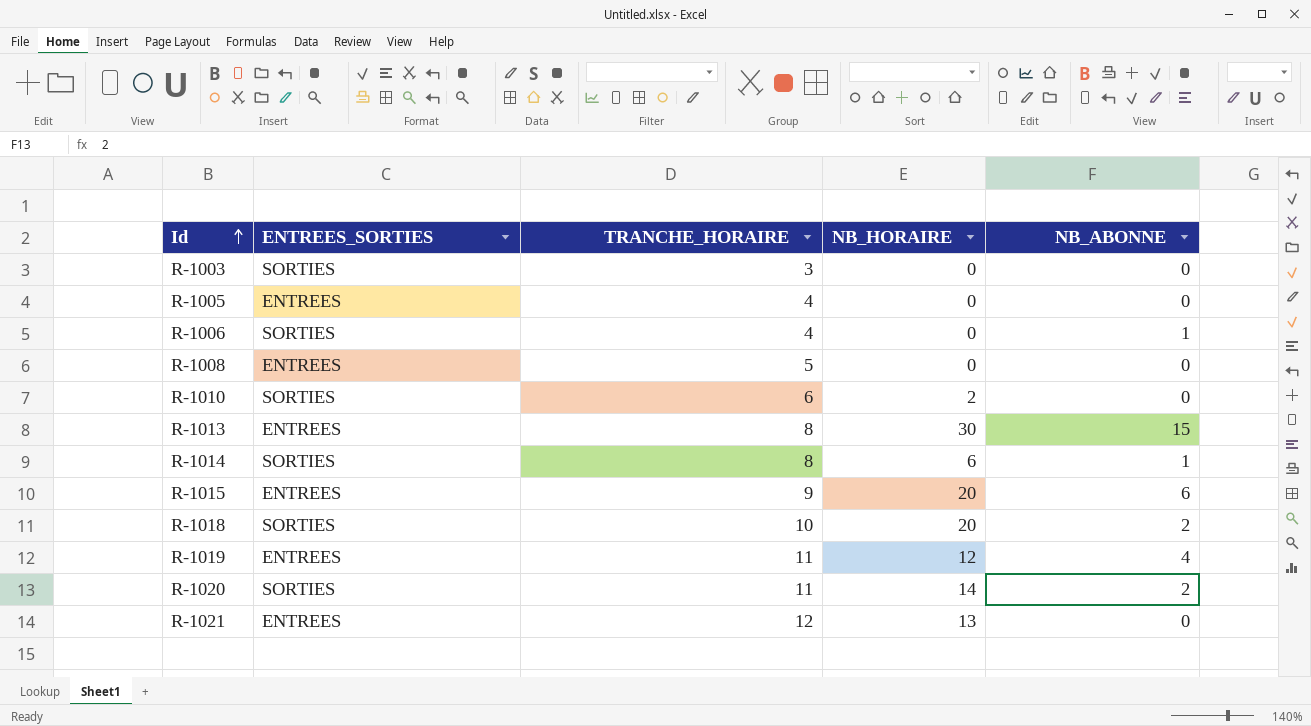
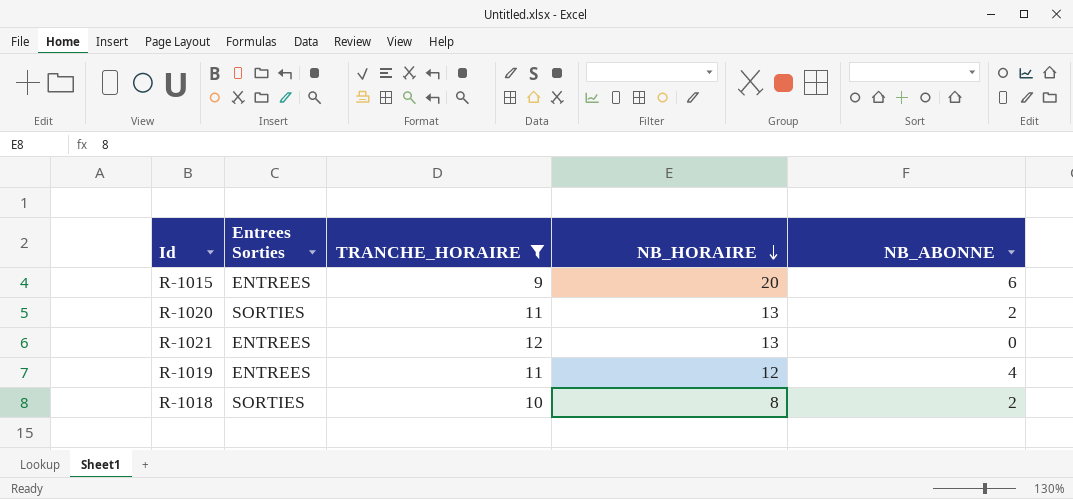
filter: none -> TRANCHE_HORAIRE >= 9
row order: Id ascending -> NB_HORAIRE descending
column name: ENTREES_SORTIES -> Entrees Sorties
R-1020 | NB_HORAIRE: 14 -> 13
R-1018 | NB_HORAIRE: 20 -> 8

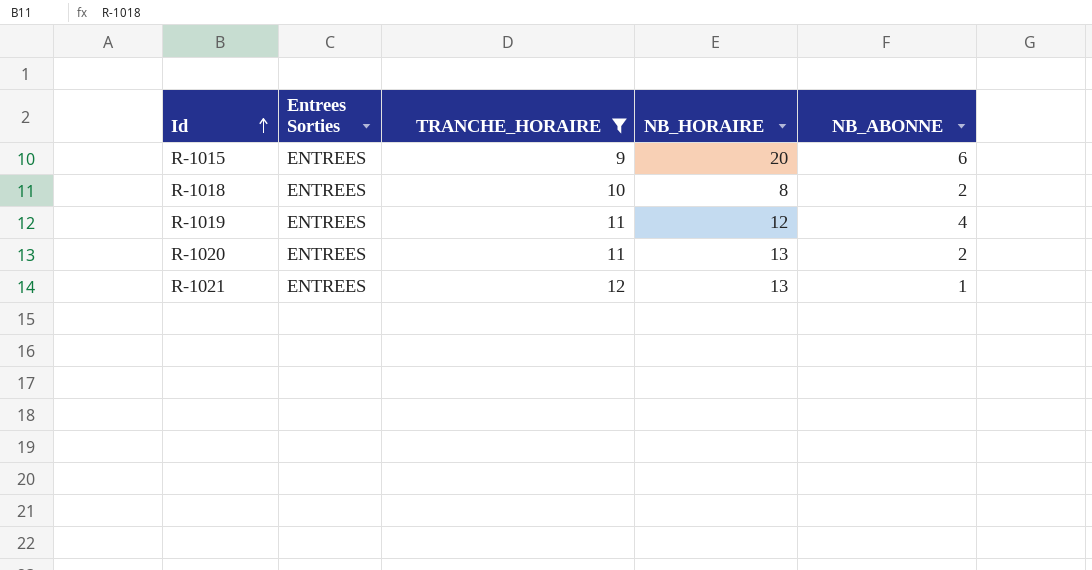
row order: NB_HORAIRE descending -> Id ascending
R-1018 | Entrees Sorties: SORTIES -> ENTREES
R-1020 | Entrees Sorties: SORTIES -> ENTREES
R-1021 | NB_ABONNE: 0 -> 1

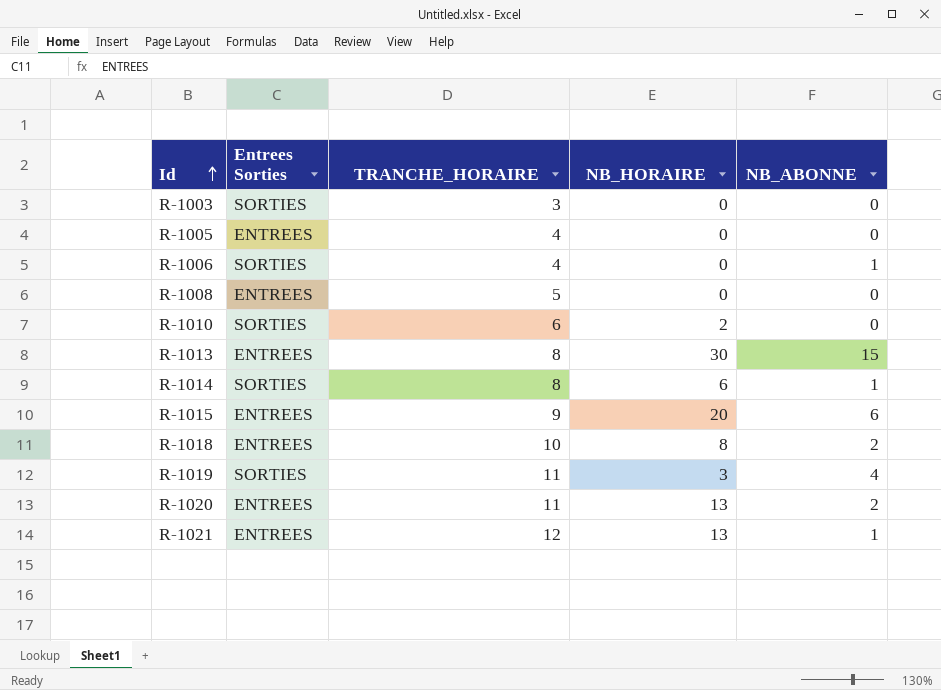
filter: TRANCHE_HORAIRE >= 9 -> none
R-1019 | Entrees Sorties: ENTREES -> SORTIES
R-1019 | NB_HORAIRE: 12 -> 3

